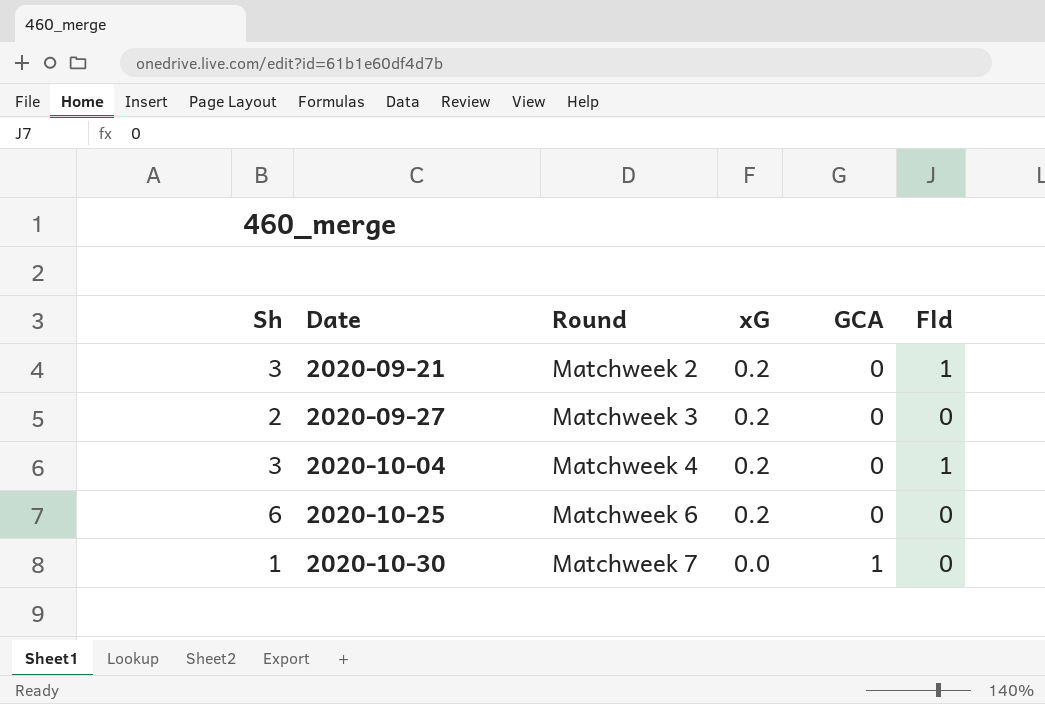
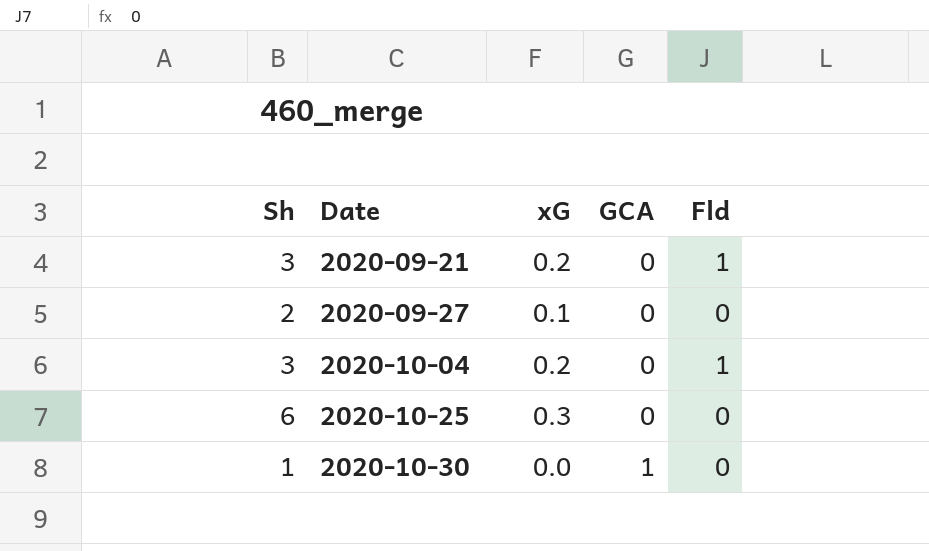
column Round | position: 3 -> none
2020-09-27 | xG: 0.2 -> 0.1
2020-10-25 | xG: 0.2 -> 0.3

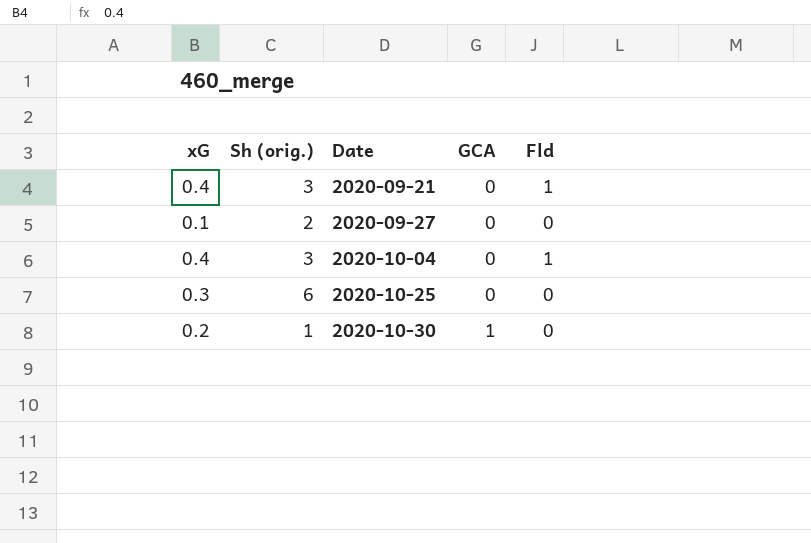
column xG | position: 3 -> 1
column name: Sh -> Sh (orig.)
2020-09-21 | xG: 0.2 -> 0.4
2020-10-04 | xG: 0.2 -> 0.4
2020-10-30 | xG: 0.0 -> 0.2

